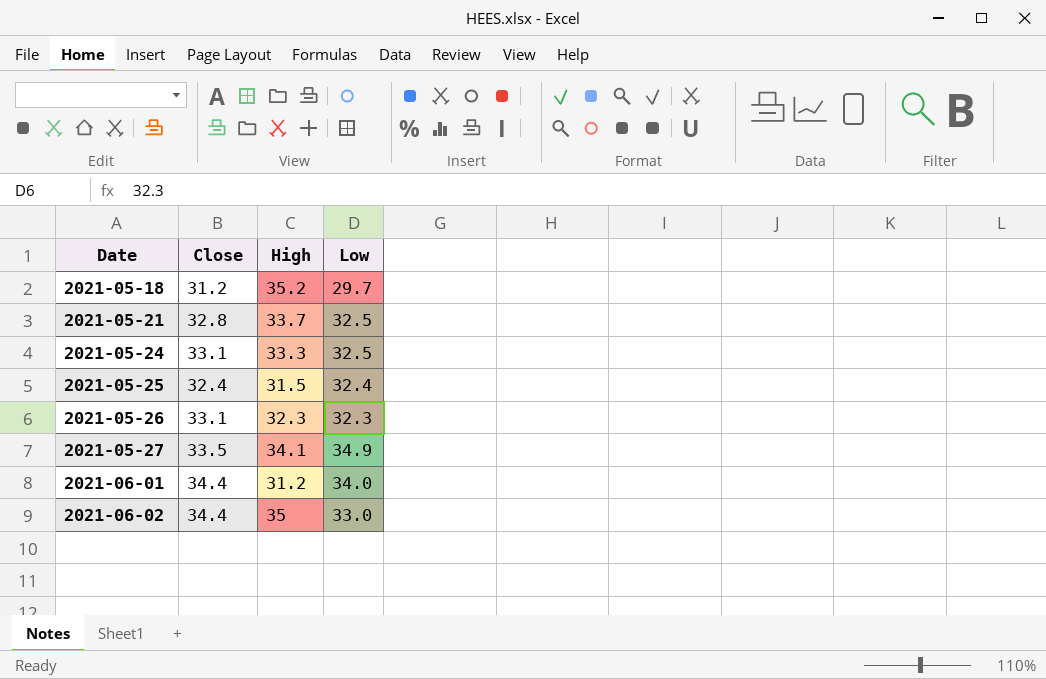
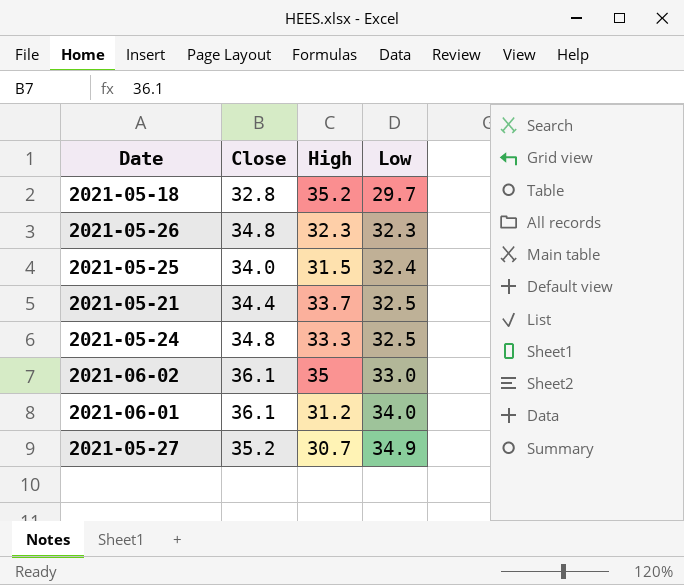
row order: Date ascending -> Low ascending
2021-05-18 | Close: 31.2 -> 32.8
2021-05-26 | Close: 33.1 -> 34.8
2021-05-25 | Close: 32.4 -> 34.0
2021-05-21 | Close: 32.8 -> 34.4
2021-05-24 | Close: 33.1 -> 34.8
2021-06-02 | Close: 34.4 -> 36.1
2021-06-01 | Close: 34.4 -> 36.1
2021-05-27 | Close: 33.5 -> 35.2
2021-05-27 | High: 34.1 -> 30.7

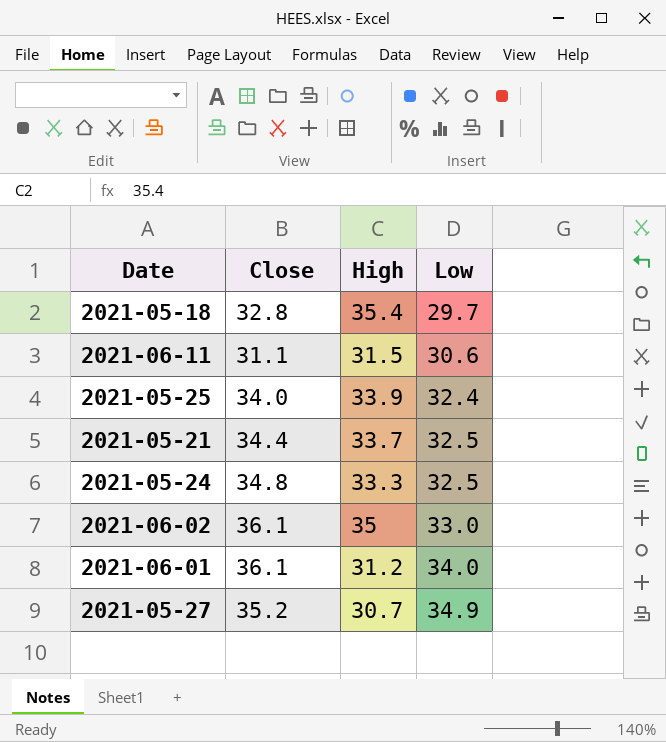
row 2021-05-26: 34.8 | 32.3 | 32.3 -> none
2021-05-18 | High: 35.2 -> 35.4
row 2021-06-11: none -> 31.1 | 31.5 | 30.6
2021-05-25 | High: 31.5 -> 33.9

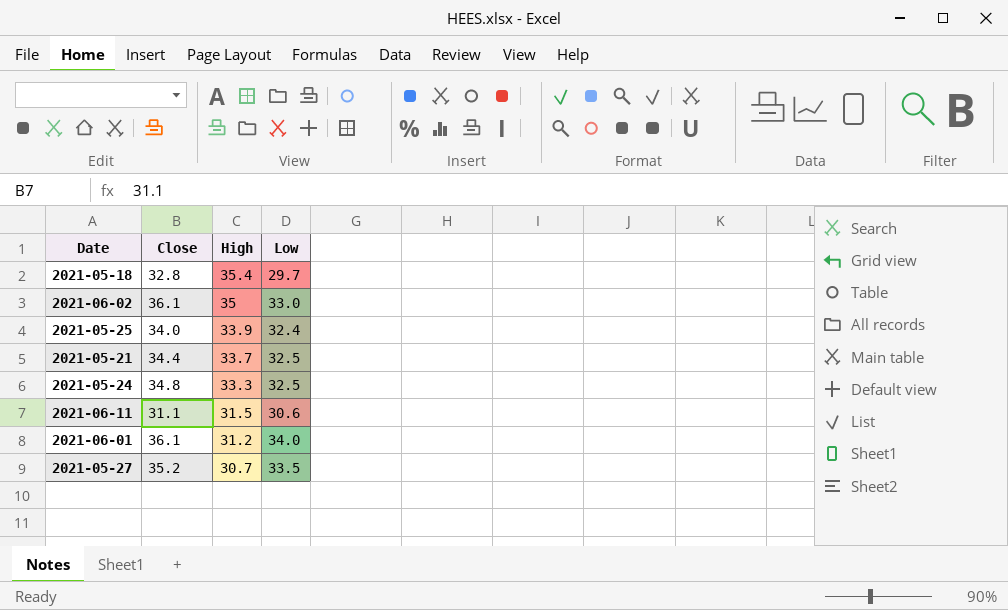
row order: Low ascending -> High descending
2021-05-27 | Low: 34.9 -> 33.5

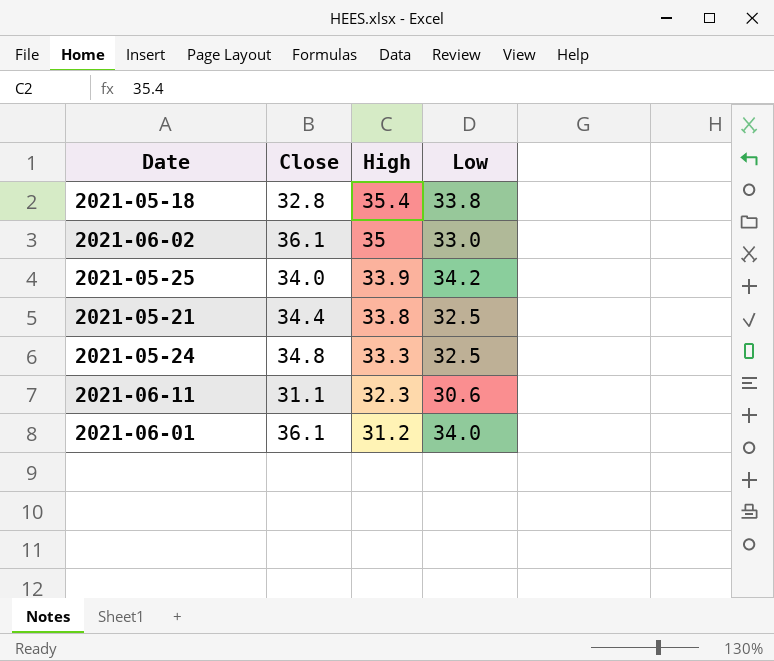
row 2021-05-27: 35.2 | 30.7 | 33.5 -> none
2021-05-18 | Low: 29.7 -> 33.8
2021-05-25 | Low: 32.4 -> 34.2
2021-05-21 | High: 33.7 -> 33.8
2021-06-11 | High: 31.5 -> 32.3

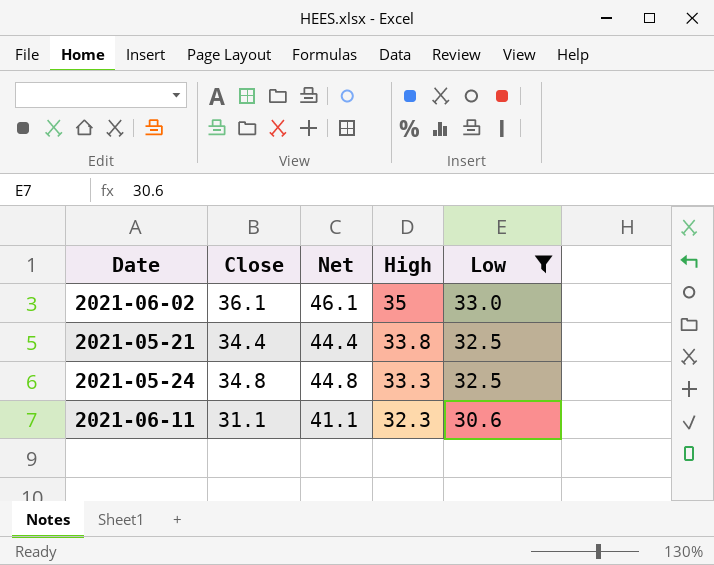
filter: none -> Low <= 33.0
column Net | formula: none -> [Close] + 10

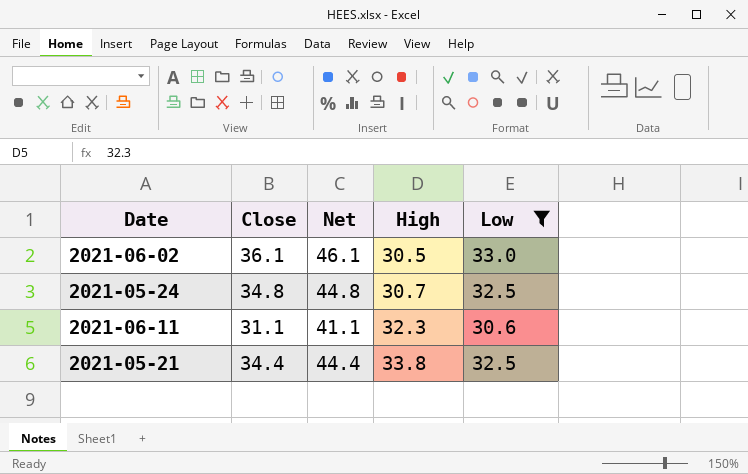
row order: High descending -> High ascending
2021-06-02 | High: 35 -> 30.5
2021-05-24 | High: 33.3 -> 30.7

